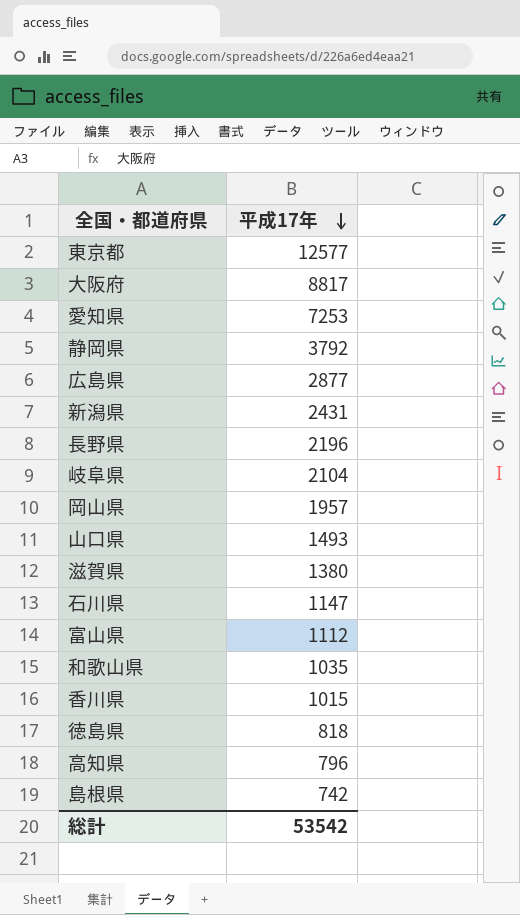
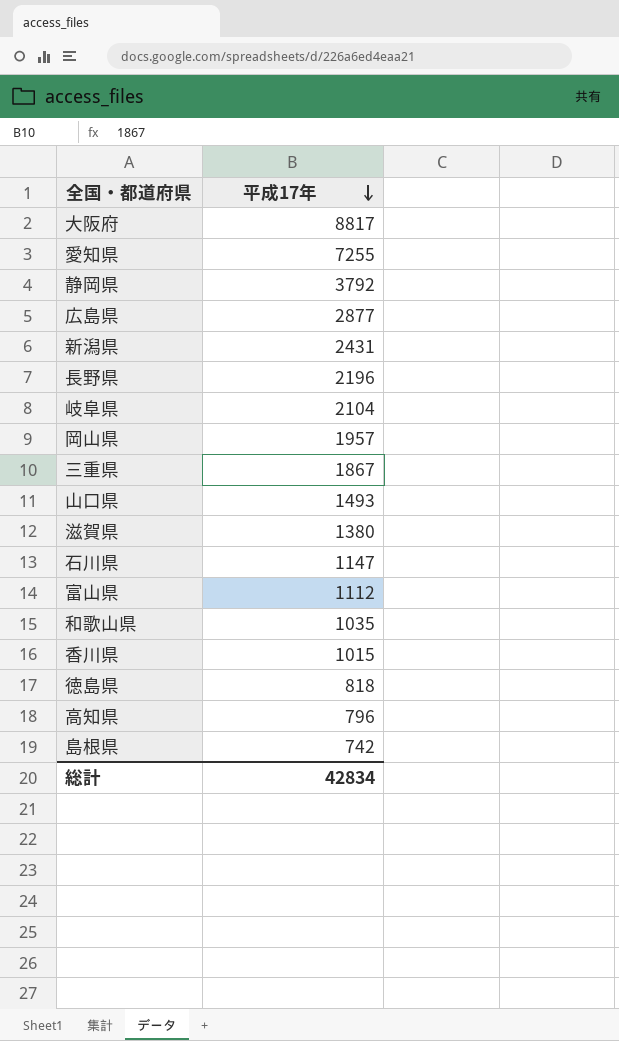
row 東京都: 12577 -> none
愛知県 | 平成17年: 7253 -> 7255
row 三重県: none -> 1867
総計 | 平成17年: 53542 -> 42834

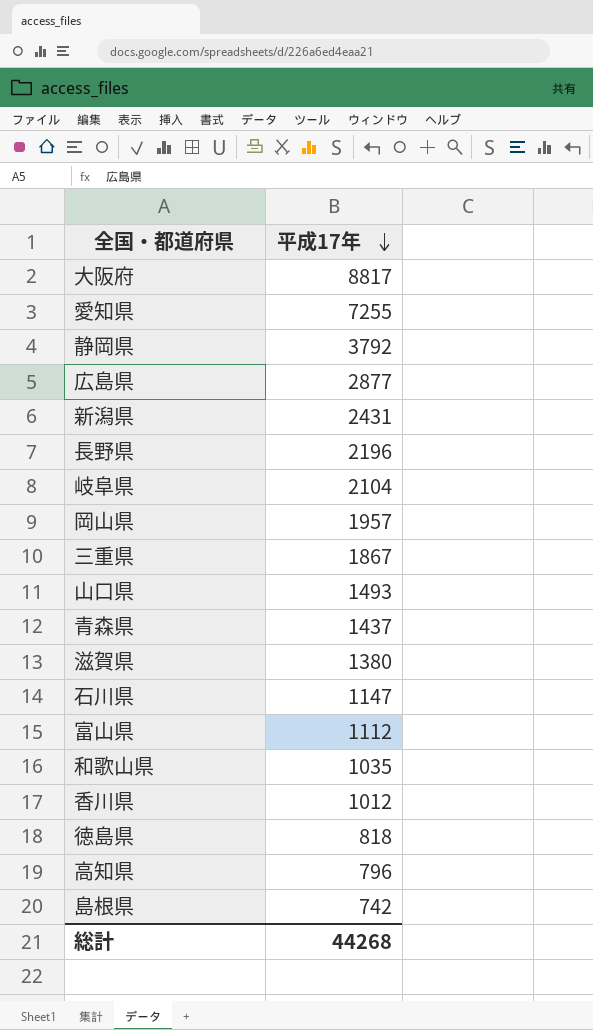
row 青森県: none -> 1437
香川県 | 平成17年: 1015 -> 1012
総計 | 平成17年: 42834 -> 44268

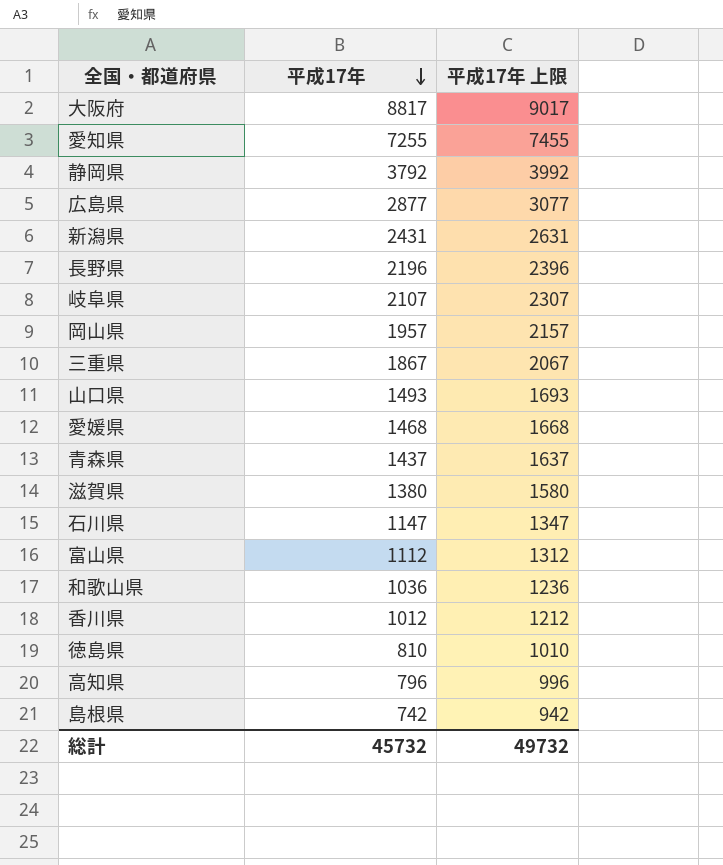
column 平成17年 上限 | formula: none -> [平成17年] + 200
岐阜県 | 平成17年: 2104 -> 2107
row 愛媛県: none -> 1468 | 1668
和歌山県 | 平成17年: 1035 -> 1036
徳島県 | 平成17年: 818 -> 810
総計 | 平成17年: 44268 -> 45732

